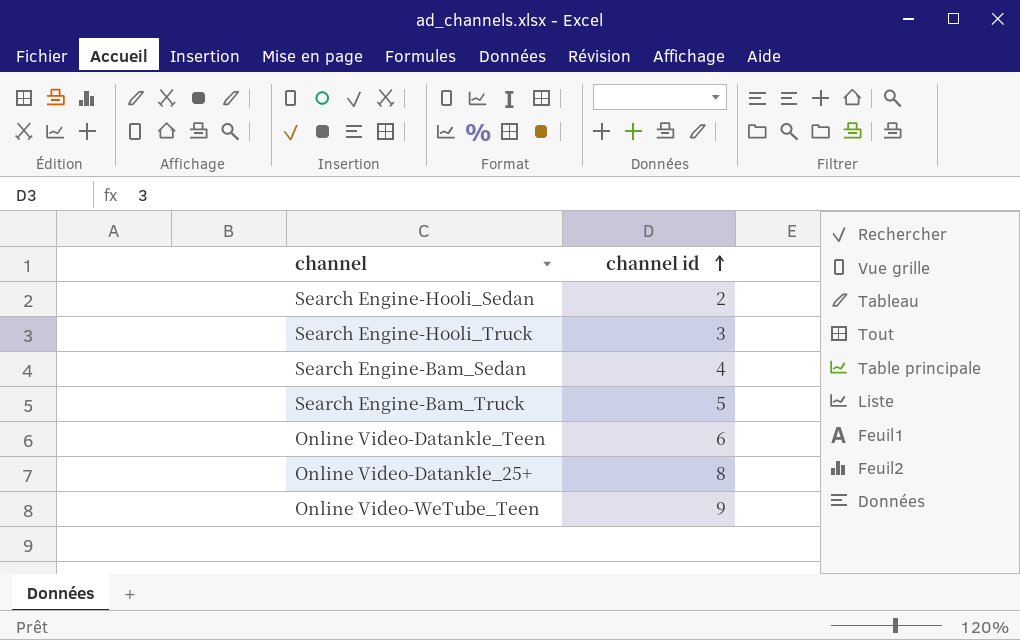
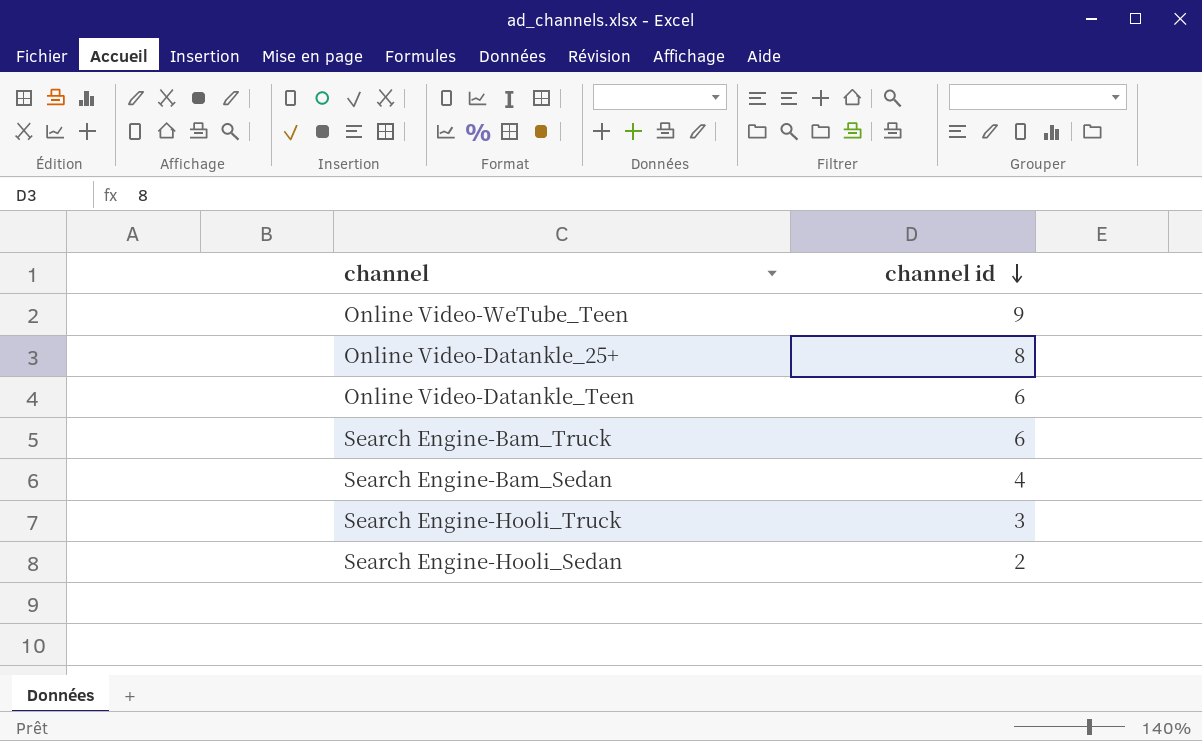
row order: channel id ascending -> channel id descending
Search Engine-Bam_Truck | channel id: 5 -> 6

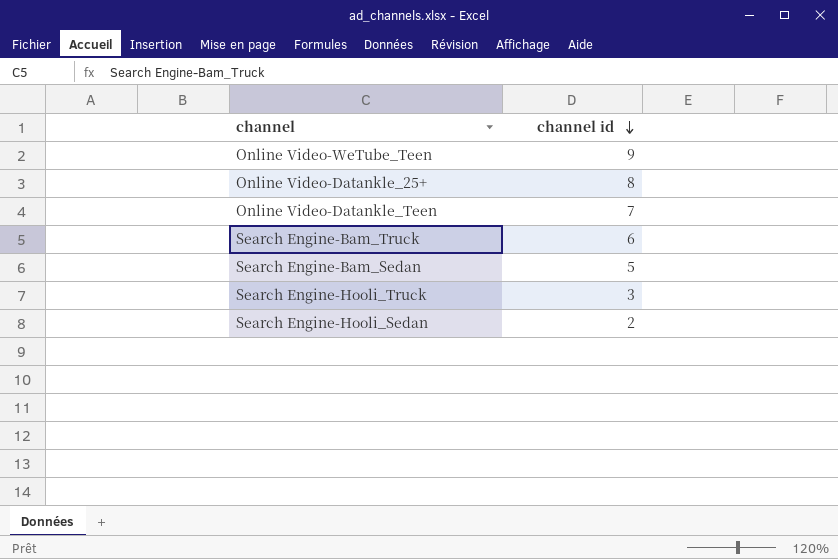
Online Video-Datankle_Teen | channel id: 6 -> 7
Search Engine-Bam_Sedan | channel id: 4 -> 5

